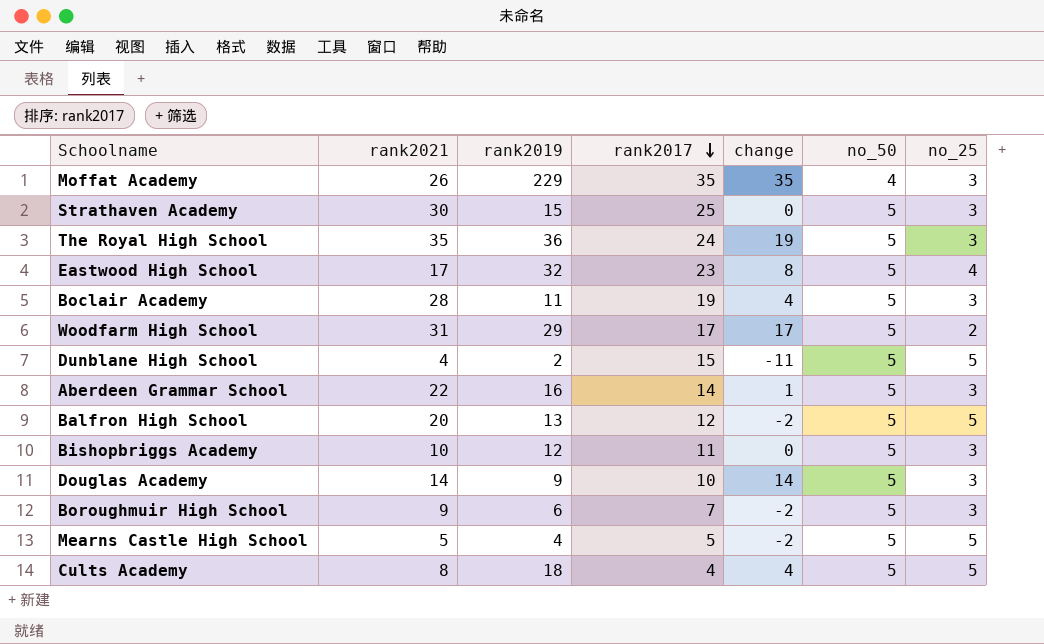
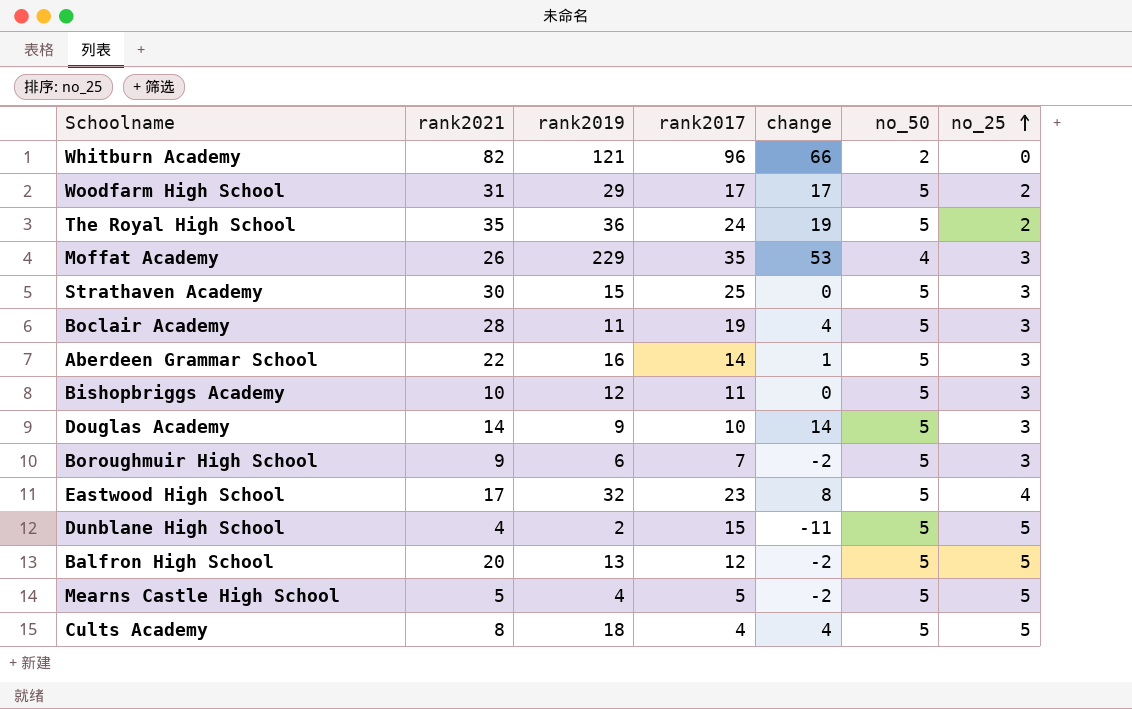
row order: rank2017 descending -> no_25 ascending
row Whitburn Academy: none -> 82 | 121 | 96 | 66 | 2 | 0
The Royal High School | no_25: 3 -> 2
Moffat Academy | change: 35 -> 53

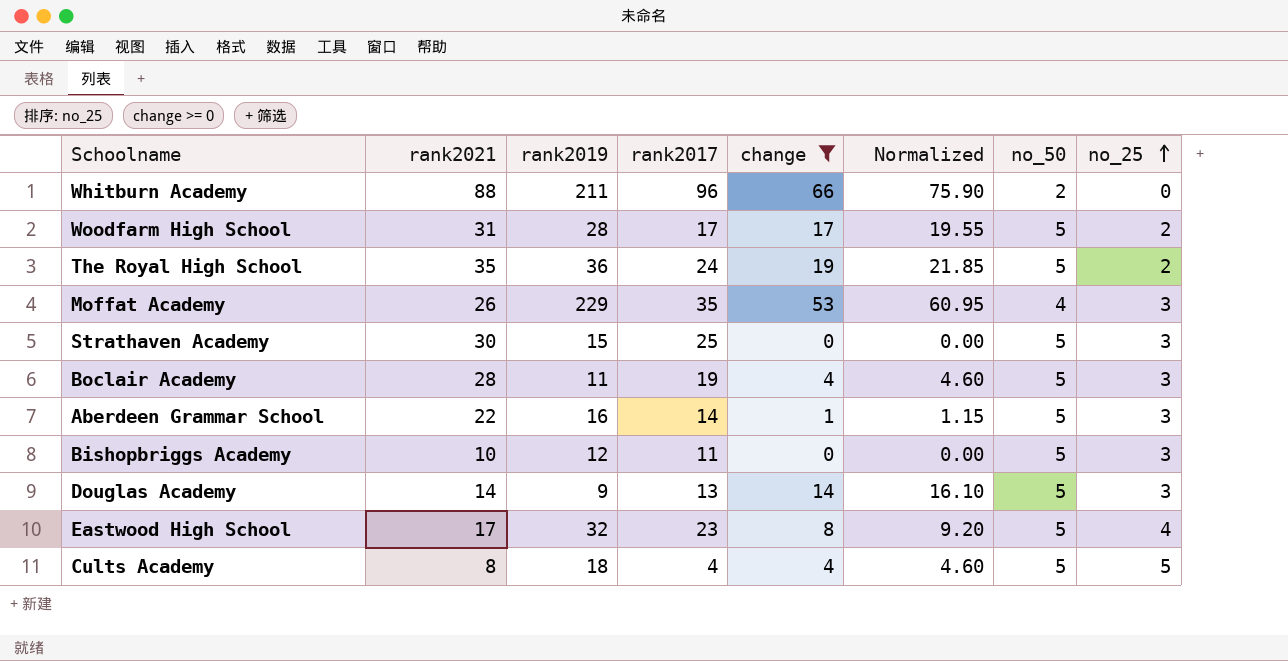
filter: none -> change >= 0
column Normalized | formula: none -> [change] * 1.15
Whitburn Academy | rank2021: 82 -> 88
Whitburn Academy | rank2019: 121 -> 211
Woodfarm High School | rank2019: 29 -> 28
Douglas Academy | rank2017: 10 -> 13

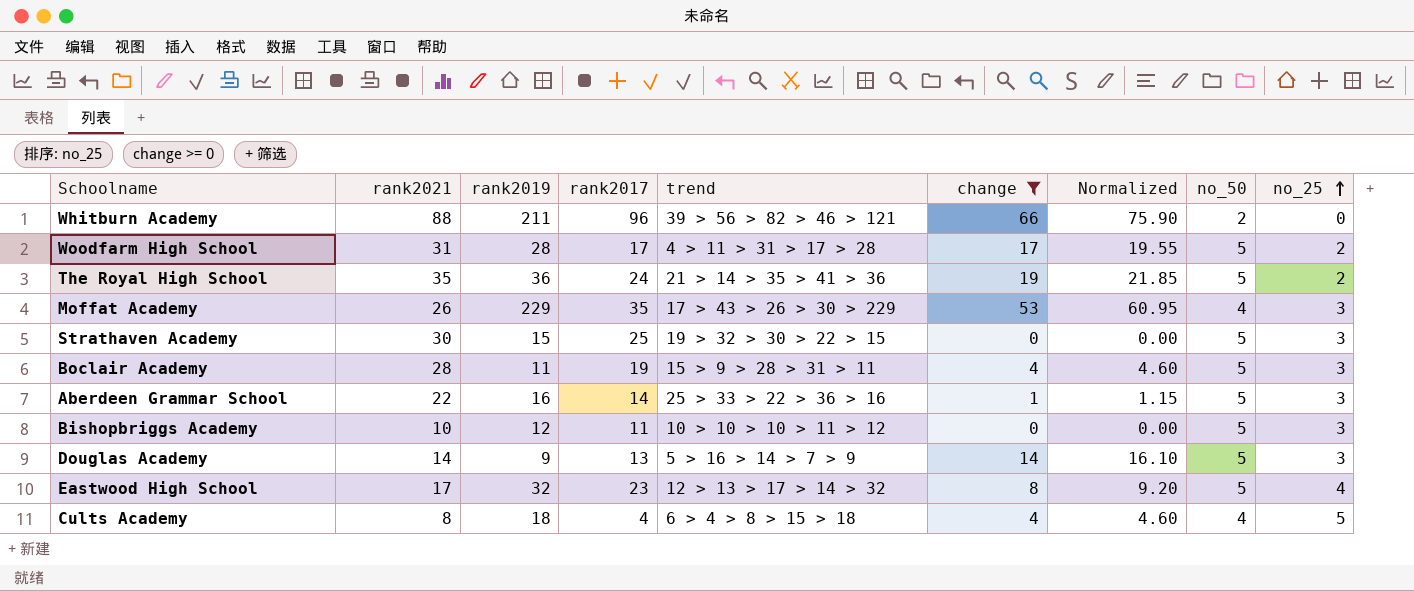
column trend | position: none -> 5
Cults Academy | no_50: 5 -> 4

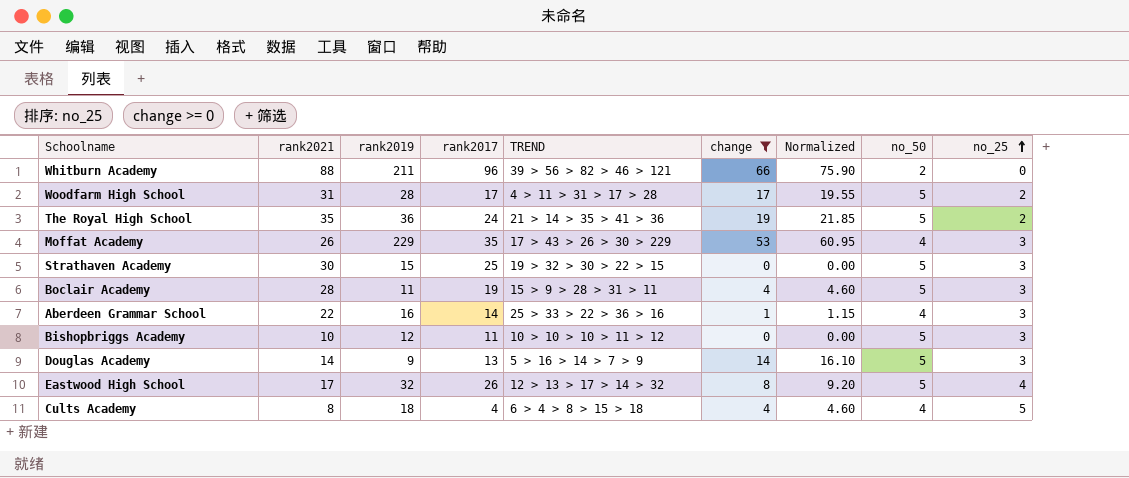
column name: trend -> TREND
Aberdeen Grammar School | no_50: 5 -> 4
Eastwood High School | rank2017: 23 -> 26

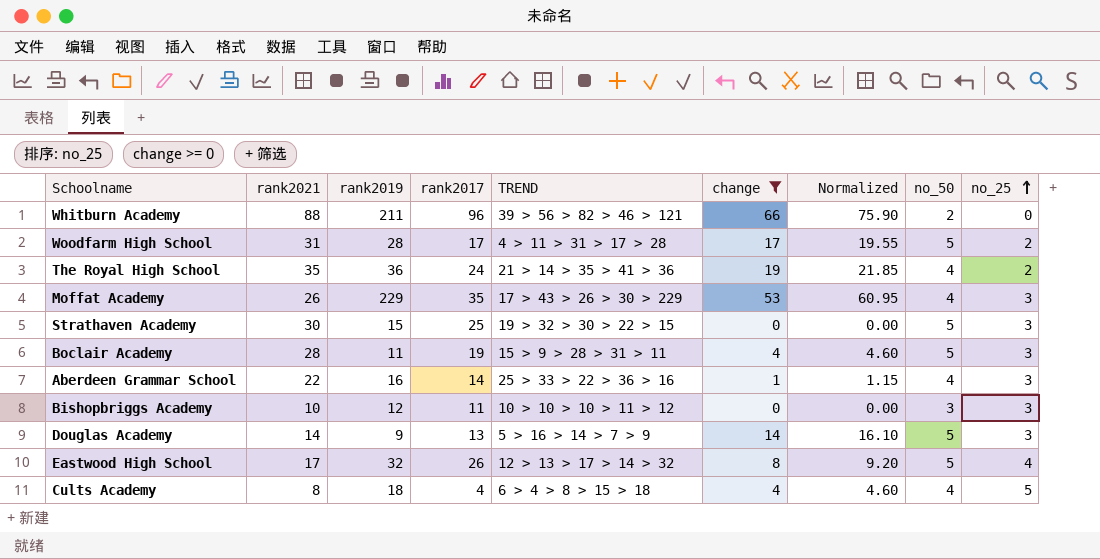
The Royal High School | no_50: 5 -> 4
Bishopbriggs Academy | no_50: 5 -> 3

